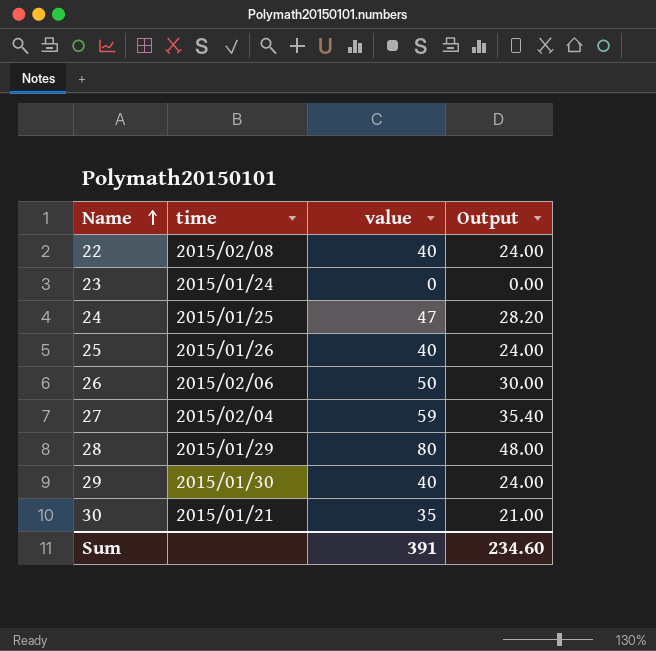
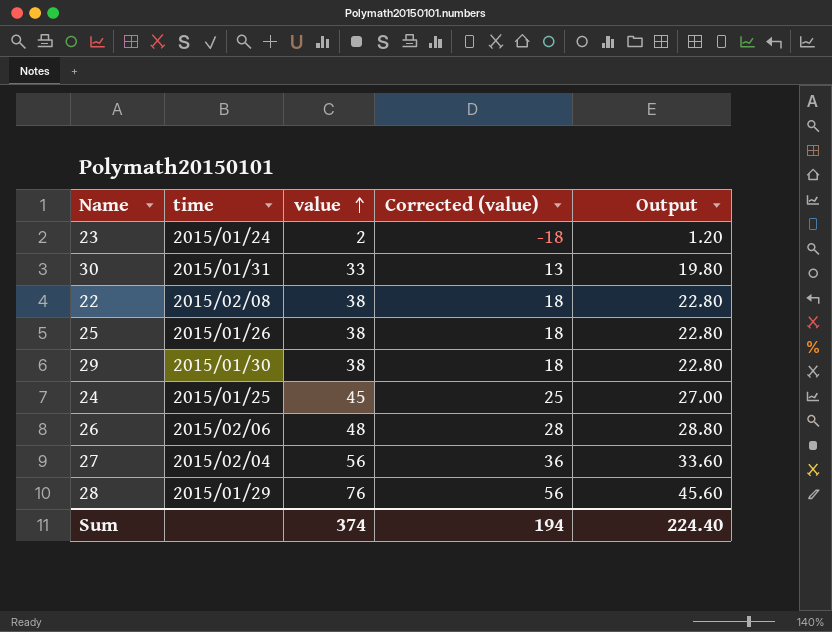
row order: Name ascending -> value ascending
column Corrected (value) | formula: none -> [value] - 20
23 | value: 0 -> 2
23 | Output: 0.00 -> 1.20
30 | time: 2015/01/21 -> 2015/01/31
30 | value: 35 -> 33
30 | Output: 21.00 -> 19.80
22 | value: 40 -> 38
22 | Output: 24.00 -> 22.80
25 | value: 40 -> 38
25 | Output: 24.00 -> 22.80
29 | value: 40 -> 38
29 | Output: 24.00 -> 22.80
24 | value: 47 -> 45
24 | Output: 28.20 -> 27.00
26 | value: 50 -> 48
26 | Output: 30.00 -> 28.80
27 | value: 59 -> 56
27 | Output: 35.40 -> 33.60
28 | value: 80 -> 76
28 | Output: 48.00 -> 45.60
Sum | value: 391 -> 374
Sum | Output: 234.60 -> 224.40

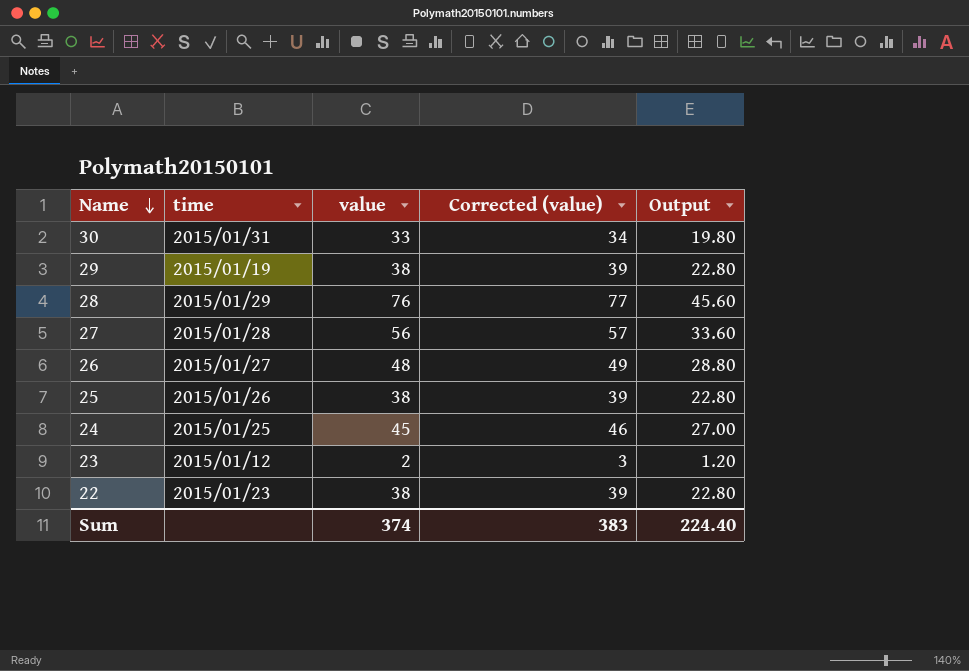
row order: value ascending -> Name descending
column Corrected (value) | formula: [value] - 20 -> [value] + 1
29 | time: 2015/01/30 -> 2015/01/19
27 | time: 2015/02/04 -> 2015/01/28
26 | time: 2015/02/06 -> 2015/01/27
23 | time: 2015/01/24 -> 2015/01/12
22 | time: 2015/02/08 -> 2015/01/23
Sum | Corrected (value): 194 -> 383

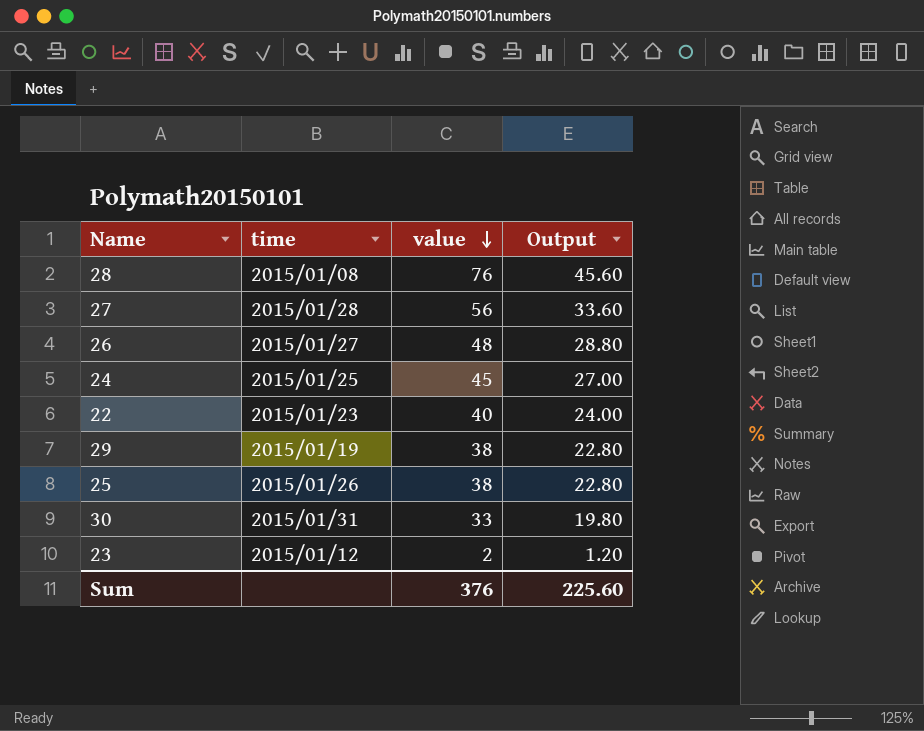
row order: Name descending -> value descending
column Corrected (value) | formula: [value] + 1 -> none
28 | time: 2015/01/29 -> 2015/01/08
22 | value: 38 -> 40
22 | Output: 22.80 -> 24.00
Sum | value: 374 -> 376
Sum | Output: 224.40 -> 225.60

